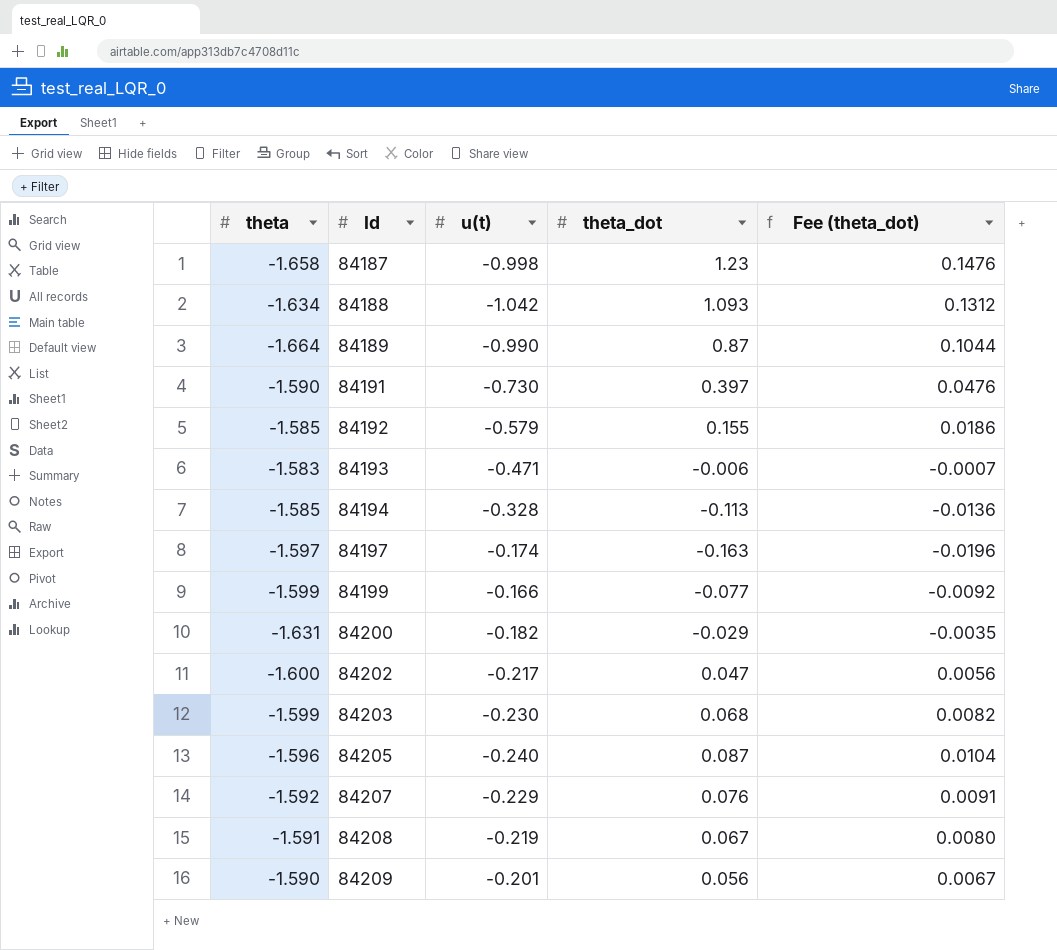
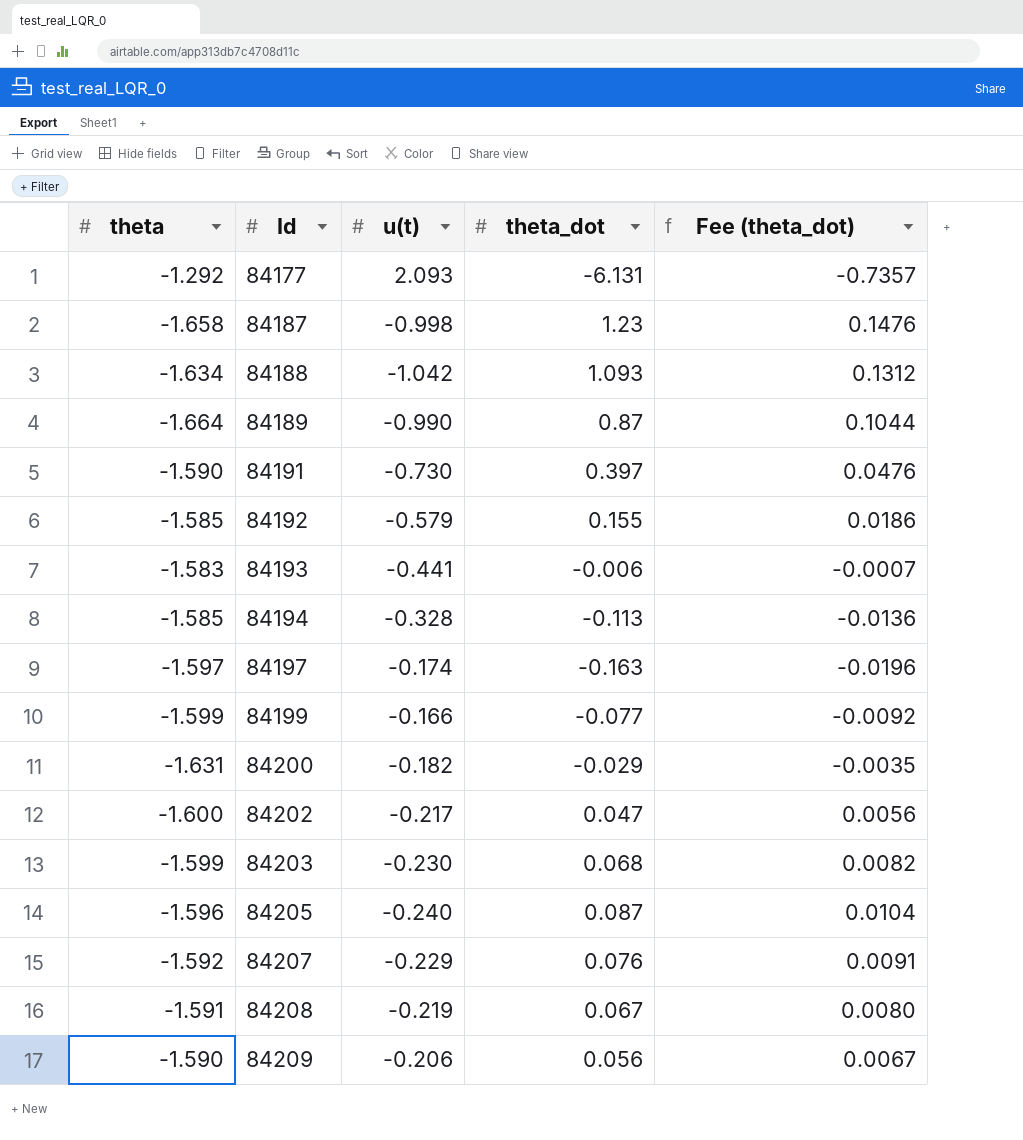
row 84177: none -> -1.292 | 2.093 | -6.131 | -0.7357
84193 | u(t): -0.471 -> -0.441
84209 | u(t): -0.201 -> -0.206

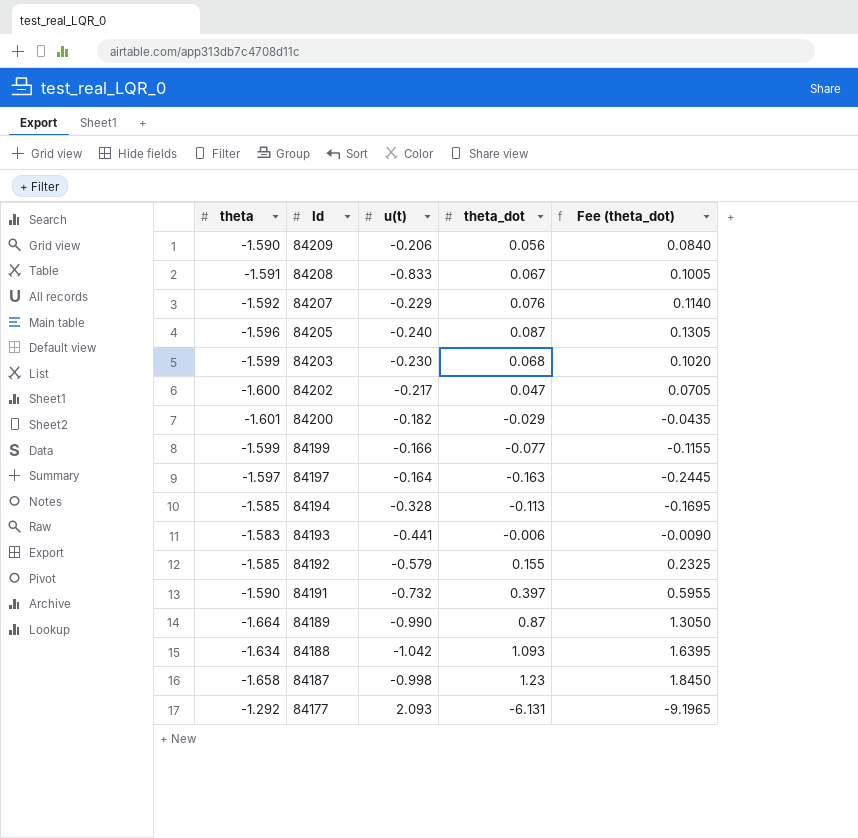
row order: Id ascending -> Id descending
column Fee (theta_dot) | formula: [theta_dot] * 0.12 -> [theta_dot] * 1.5
84208 | u(t): -0.219 -> -0.833
84200 | theta: -1.631 -> -1.601
84197 | u(t): -0.174 -> -0.164
84191 | u(t): -0.730 -> -0.732

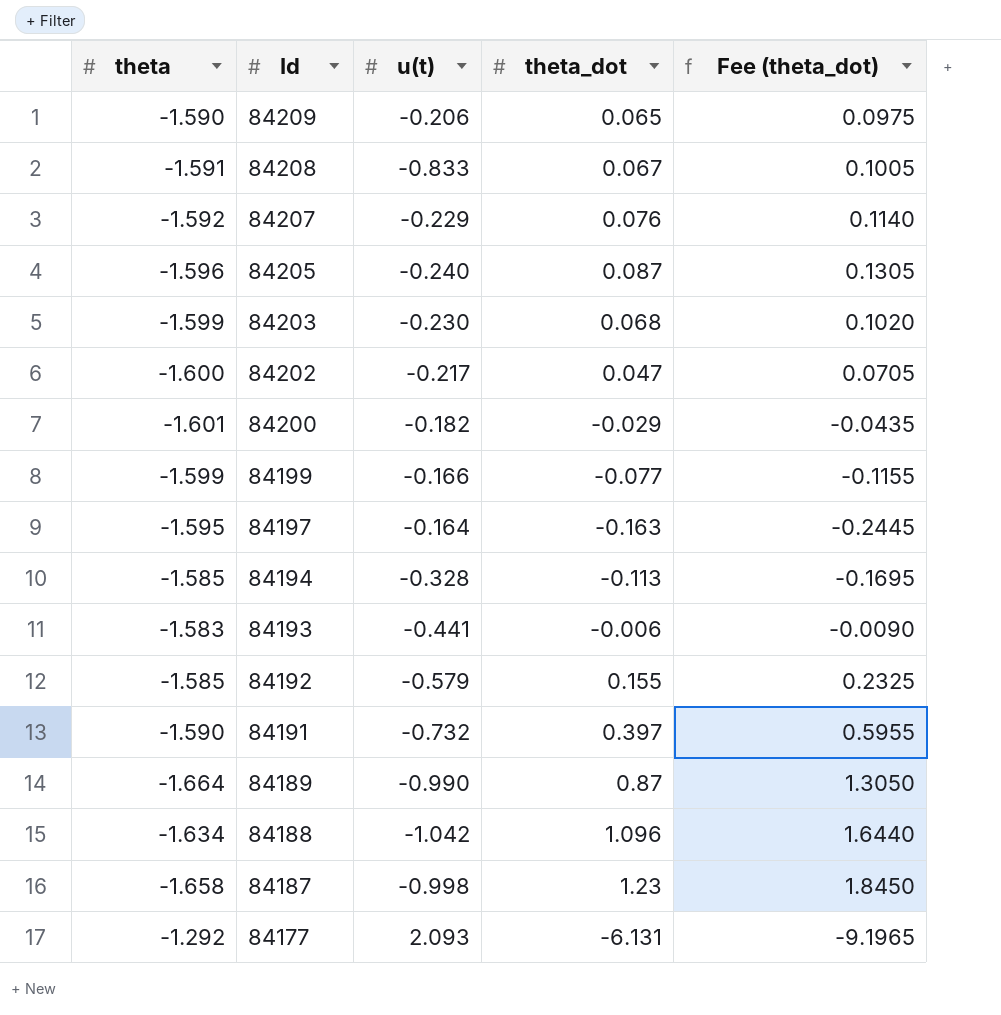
84209 | theta_dot: 0.056 -> 0.065
84209 | Fee (theta_dot): 0.0840 -> 0.0975
84197 | theta: -1.597 -> -1.595
84188 | theta_dot: 1.093 -> 1.096
84188 | Fee (theta_dot): 1.6395 -> 1.6440

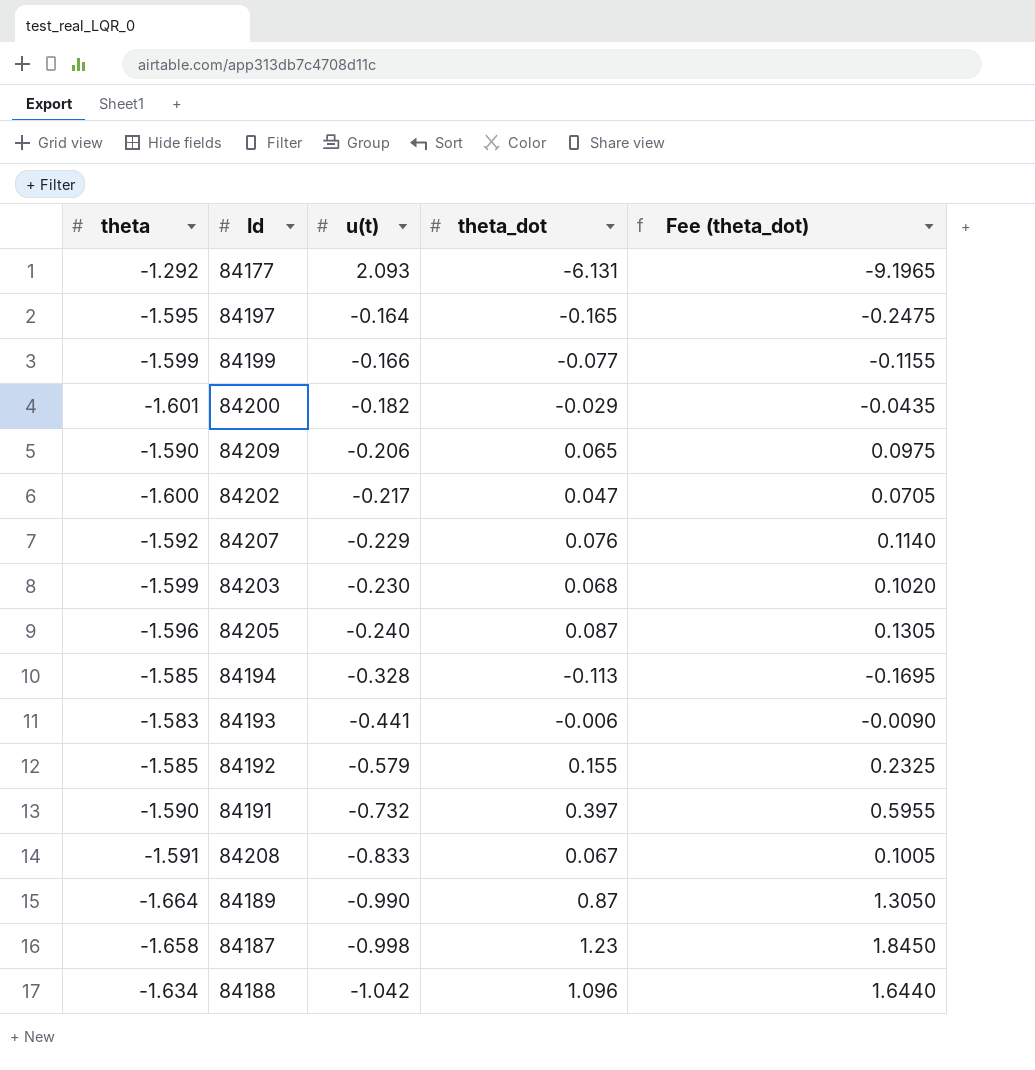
row order: Id descending -> u(t) descending
84197 | theta_dot: -0.163 -> -0.165
84197 | Fee (theta_dot): -0.2445 -> -0.2475

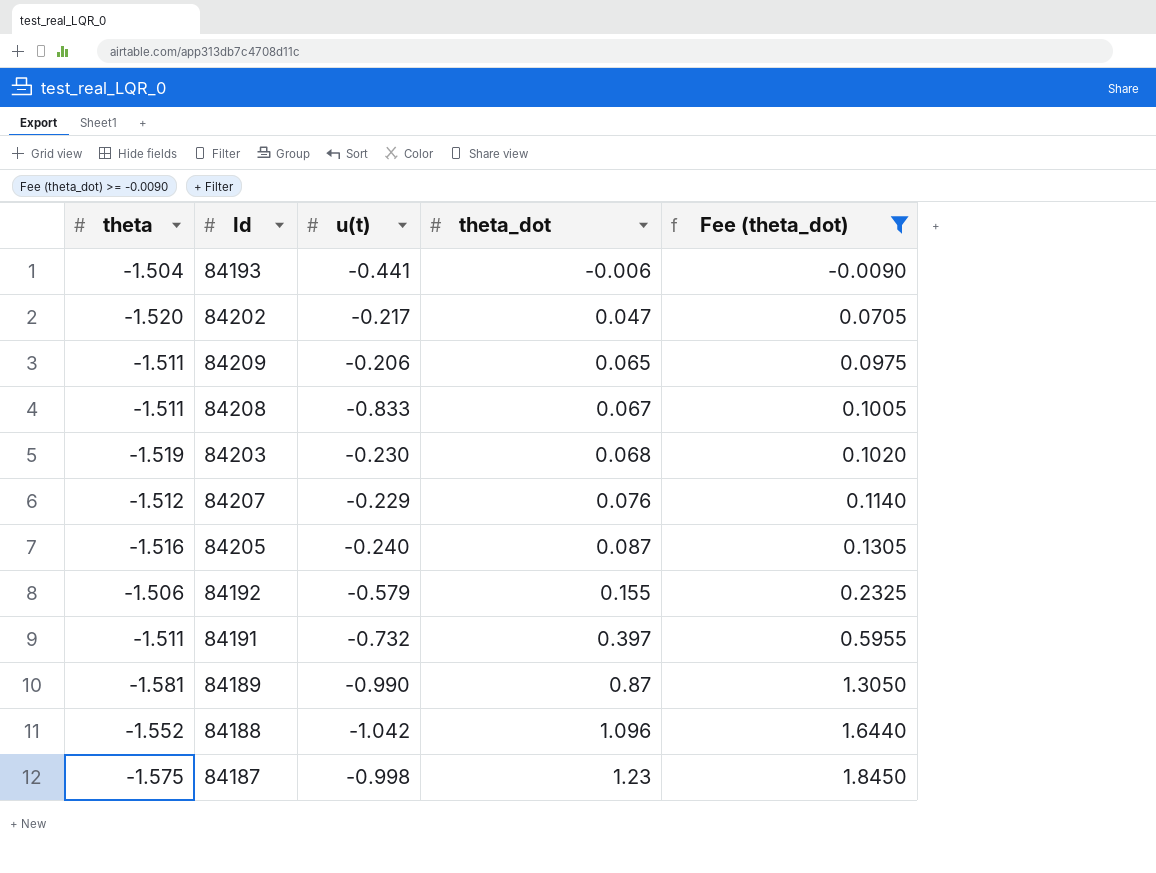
filter: none -> Fee (theta_dot) >= -0.0090
row order: u(t) descending -> theta_dot ascending
84193 | theta: -1.583 -> -1.504
84202 | theta: -1.600 -> -1.520
84209 | theta: -1.590 -> -1.511
84208 | theta: -1.591 -> -1.511
84203 | theta: -1.599 -> -1.519
84207 | theta: -1.592 -> -1.512
84205 | theta: -1.596 -> -1.516
84192 | theta: -1.585 -> -1.506
84191 | theta: -1.590 -> -1.511
84189 | theta: -1.664 -> -1.581
84188 | theta: -1.634 -> -1.552
84187 | theta: -1.658 -> -1.575

